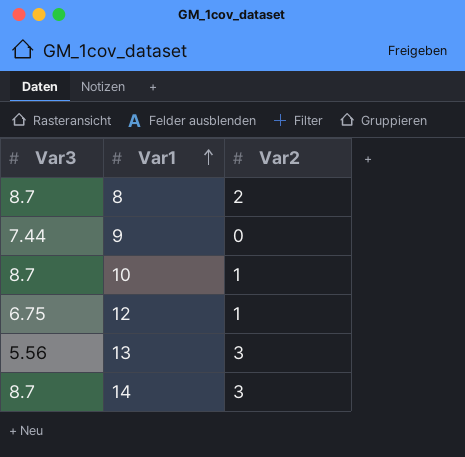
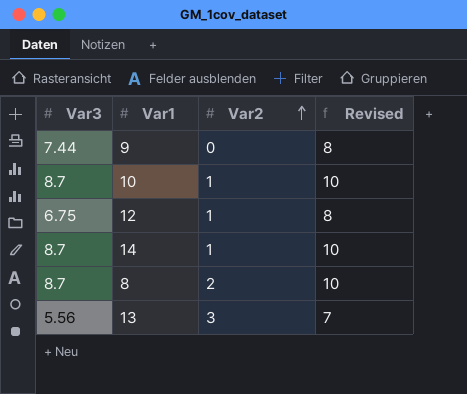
row order: Var1 ascending -> Var2 ascending
column Revised | formula: none -> [Var3] + 1
14 | Var2: 3 -> 1

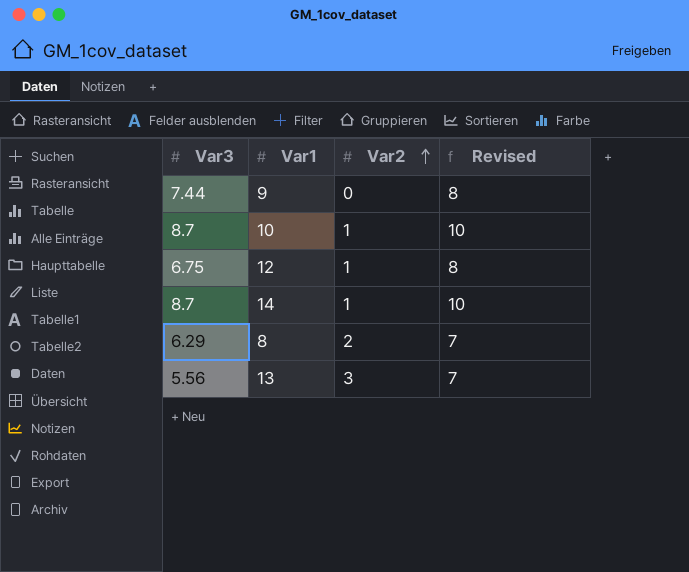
8 | Var3: 8.7 -> 6.29
8 | Revised: 10 -> 7

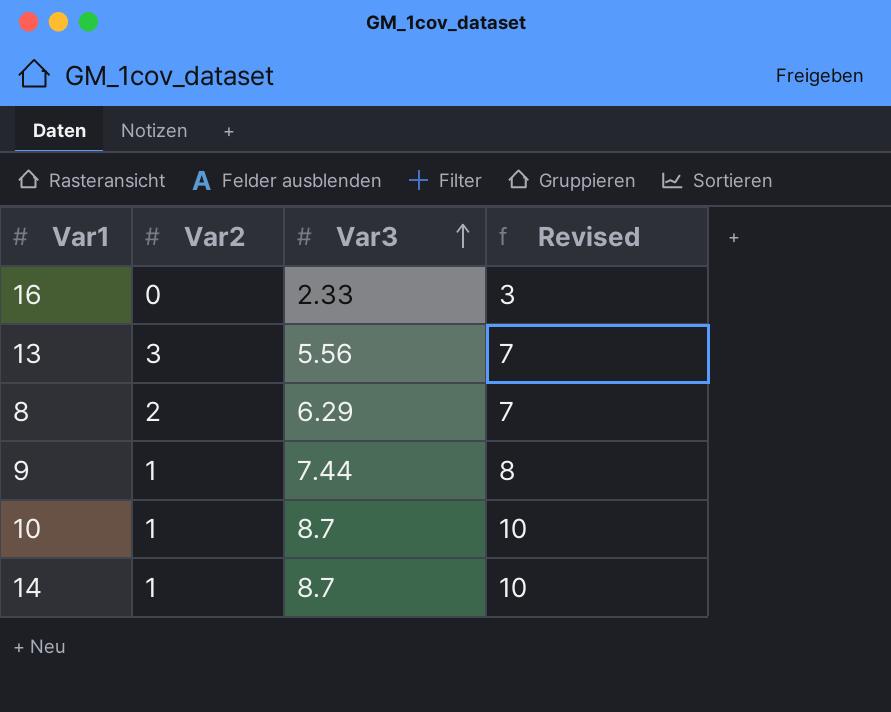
row order: Var2 ascending -> Var3 ascending
column Var3 | position: 1 -> 3
row 12: 6.75 | 1 | 8 -> none
row 16: none -> 0 | 2.33 | 3
9 | Var2: 0 -> 1

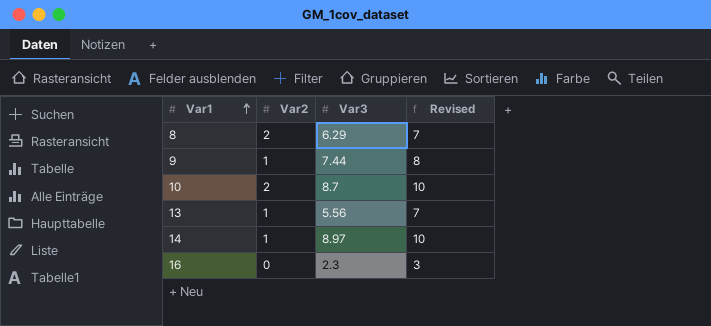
row order: Var3 ascending -> Var1 ascending
10 | Var2: 1 -> 2
13 | Var2: 3 -> 1
14 | Var3: 8.7 -> 8.97
16 | Var3: 2.33 -> 2.3

